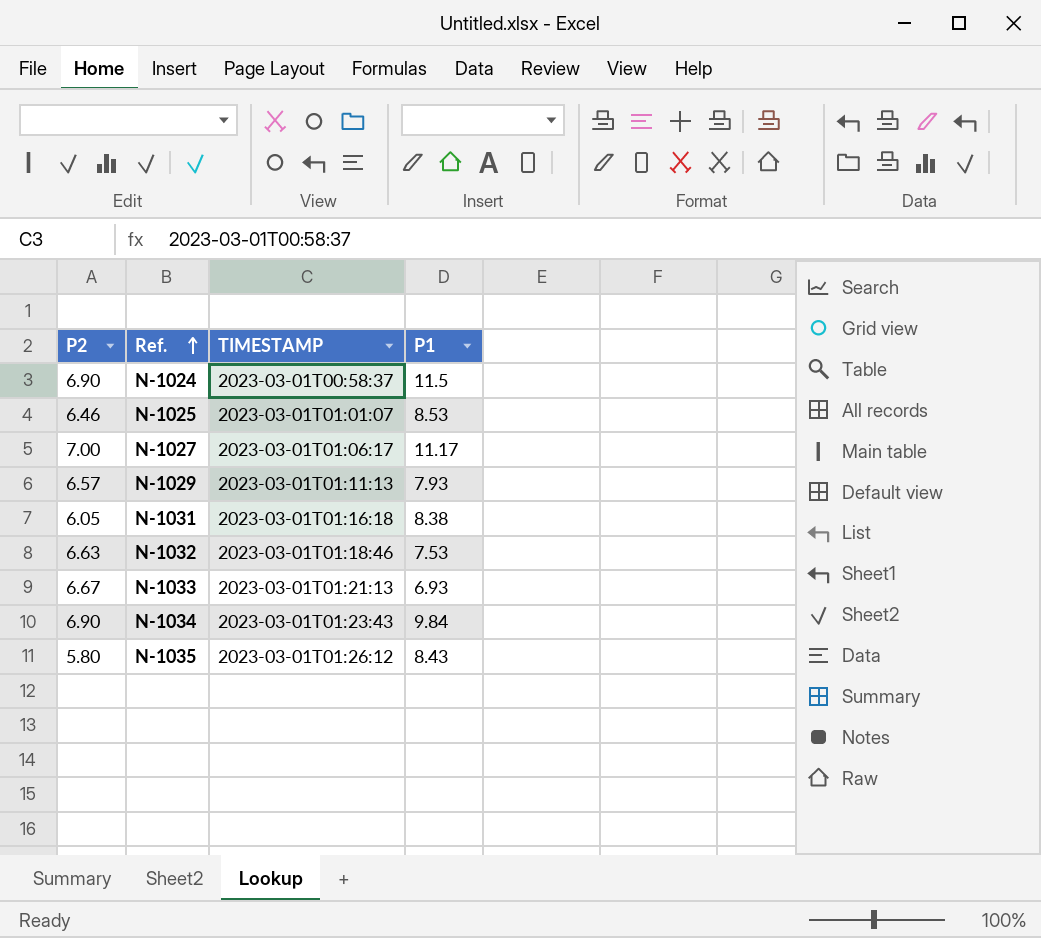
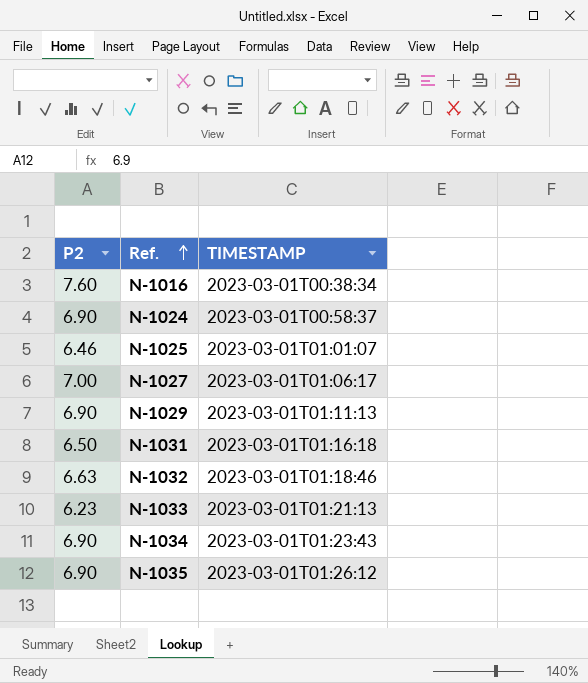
column P1 | position: 4 -> none
row N-1016: none -> 7.60 | 2023-03-01T00:38:34
N-1029 | P2: 6.57 -> 6.90
N-1031 | P2: 6.05 -> 6.50
N-1033 | P2: 6.67 -> 6.23
N-1035 | P2: 5.80 -> 6.90

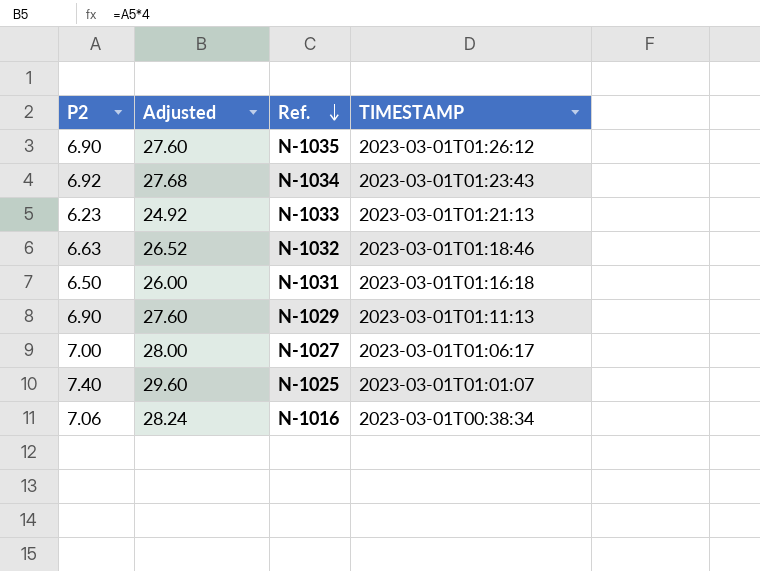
row order: Ref. ascending -> Ref. descending
column Adjusted | formula: none -> [P2] * 4
row N-1024: 6.90 | 2023-03-01T00:58:37 -> none
N-1034 | P2: 6.90 -> 6.92
N-1025 | P2: 6.46 -> 7.40
N-1016 | P2: 7.60 -> 7.06

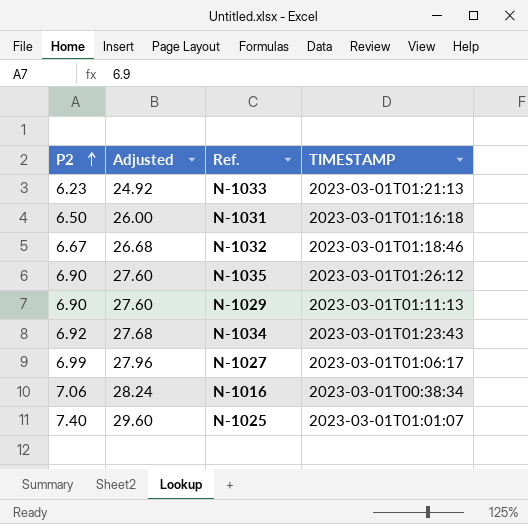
row order: Ref. descending -> P2 ascending
N-1032 | P2: 6.63 -> 6.67
N-1032 | Adjusted: 26.52 -> 26.68
N-1027 | P2: 7.00 -> 6.99
N-1027 | Adjusted: 28.00 -> 27.96

